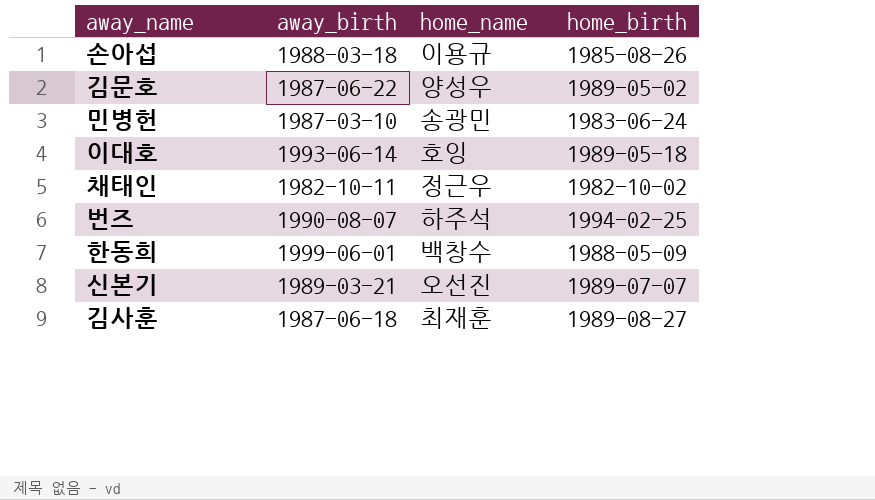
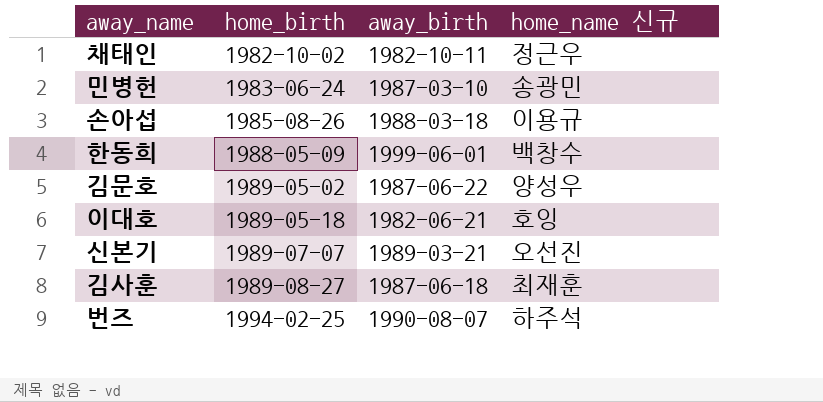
row order: none -> home_birth ascending
column home_birth | position: 4 -> 2
column name: home_name -> home_name 신규
이대호 | away_birth: 1993-06-14 -> 1982-06-21

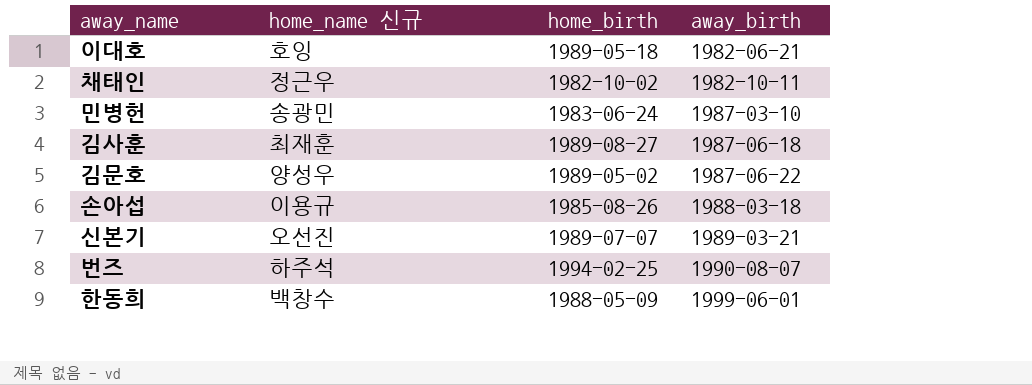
row order: home_birth ascending -> away_birth ascending
column home_name 신규 | position: 4 -> 2

